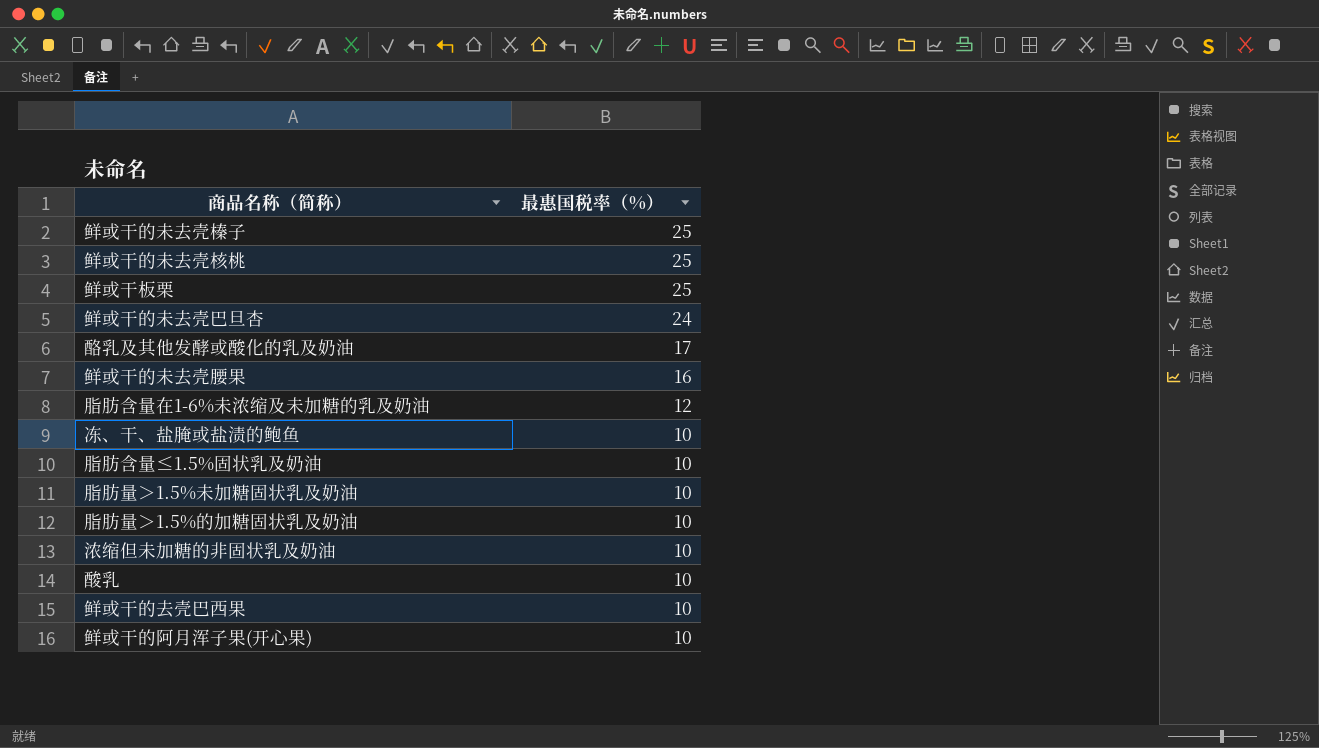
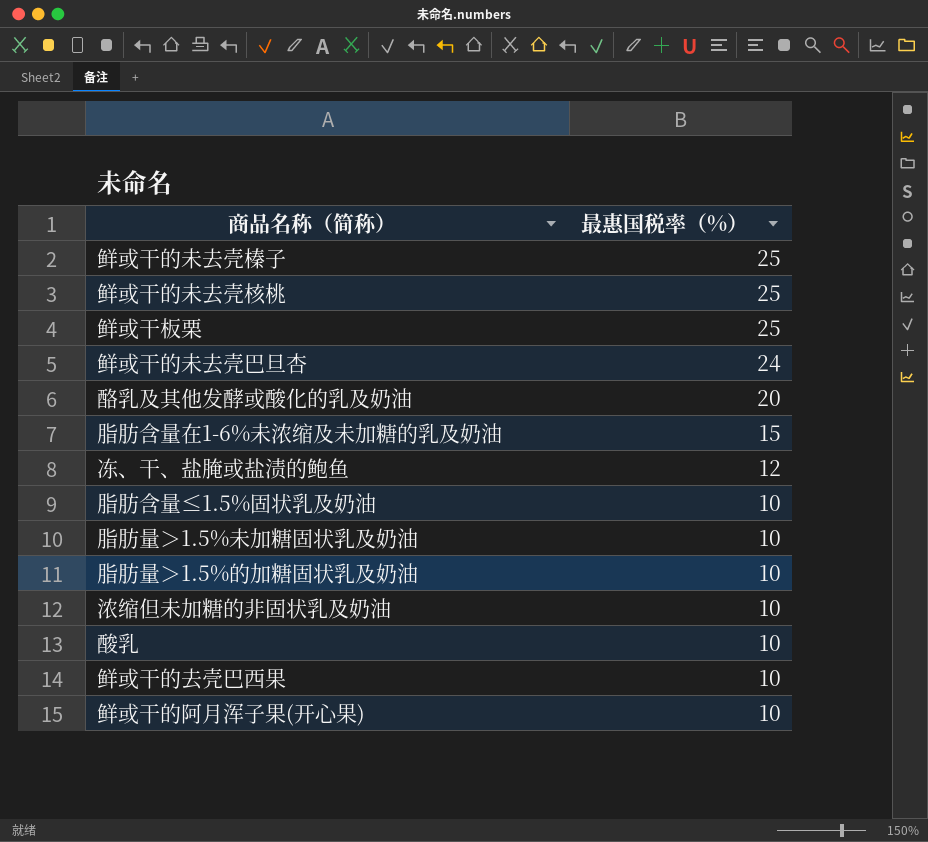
row 鲜或干的未去壳腰果: 16 -> none
酪乳及其他发酵或酸化的乳及奶油 | 最惠国税率（%）: 17 -> 20
脂肪含量在1-6%未浓缩及未加糖的乳及奶油 | 最惠国税率（%）: 12 -> 15
冻、干、盐腌或盐渍的鲍鱼 | 最惠国税率（%）: 10 -> 12

